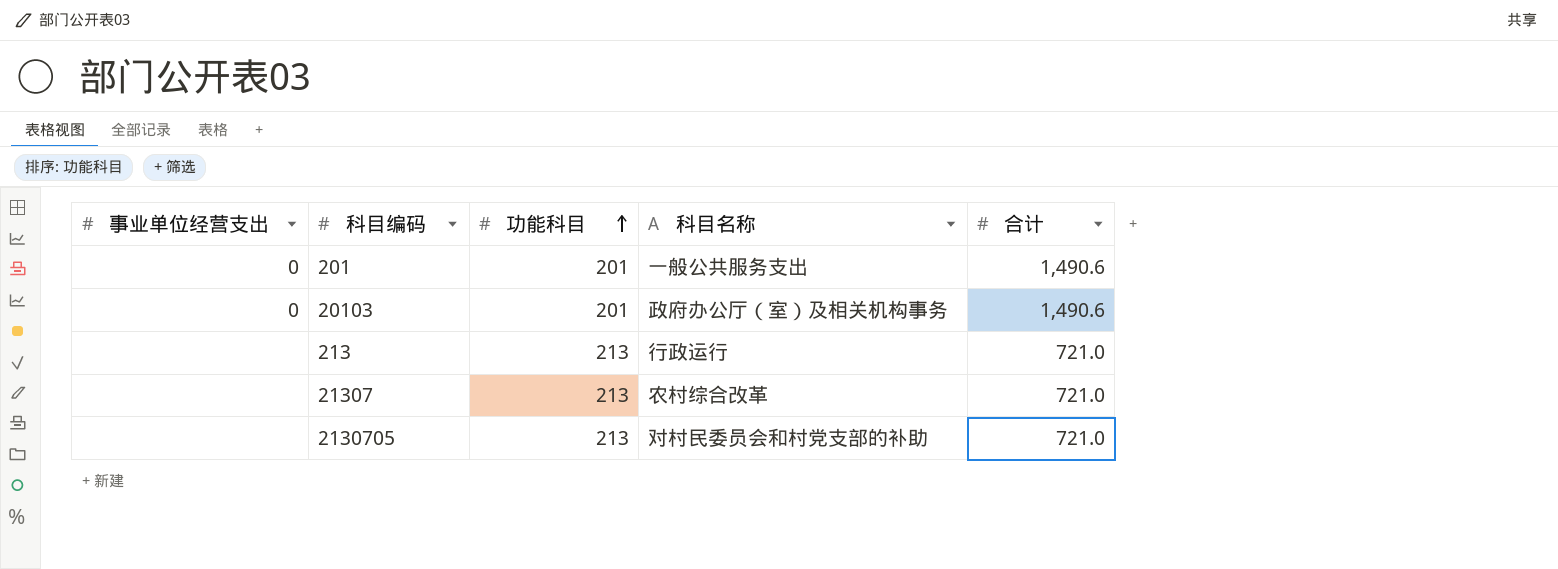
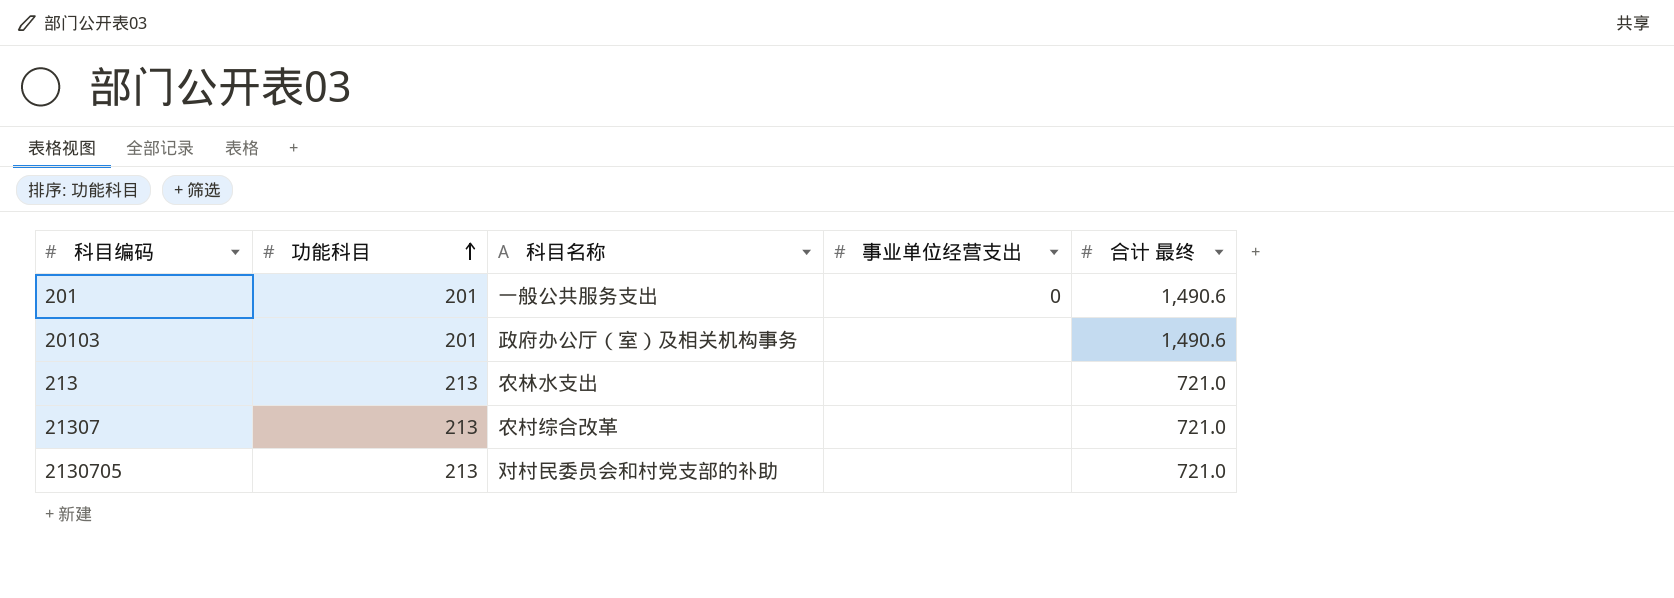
column 事业单位经营支出 | position: 1 -> 4
column name: 合计 -> 合计 最终
20103 | 事业单位经营支出: 0 -> none
213 | 科目名称: 行政运行 -> 农林水支出

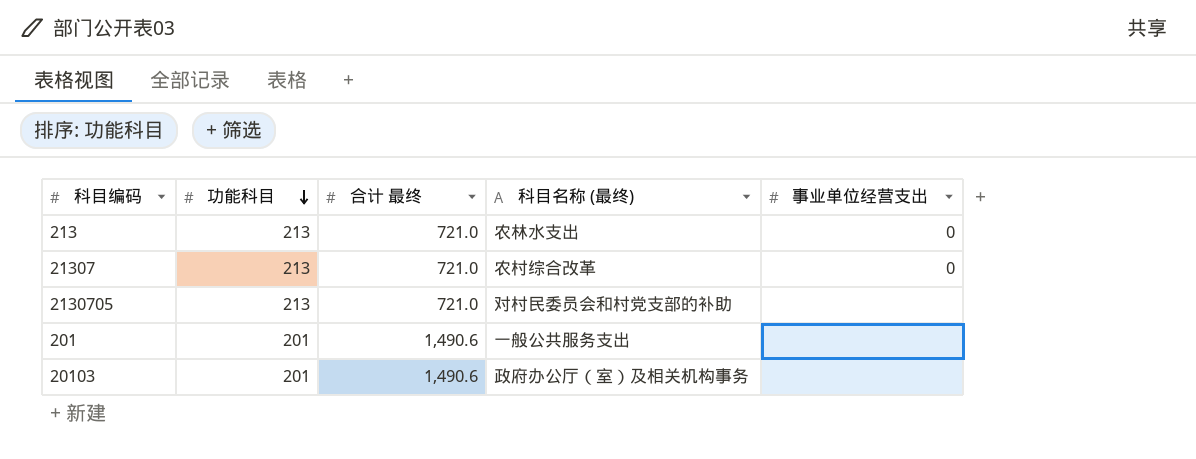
row order: 功能科目 ascending -> 功能科目 descending
column 合计 最终 | position: 5 -> 3
column name: 科目名称 -> 科目名称 (最终)
213 | 事业单位经营支出: none -> 0
21307 | 事业单位经营支出: none -> 0
201 | 事业单位经营支出: 0 -> none

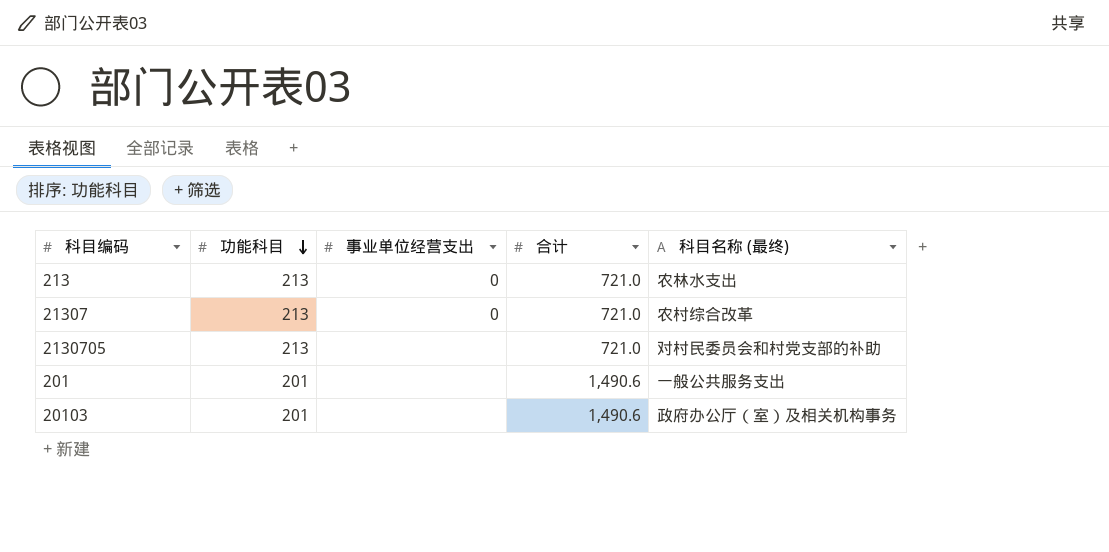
column 事业单位经营支出 | position: 5 -> 3
column name: 合计 最终 -> 合计

